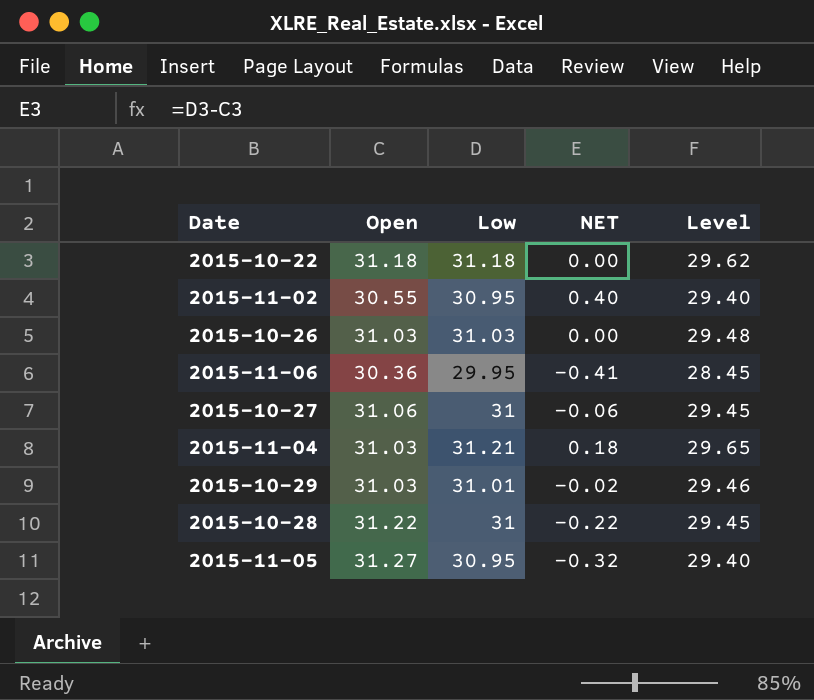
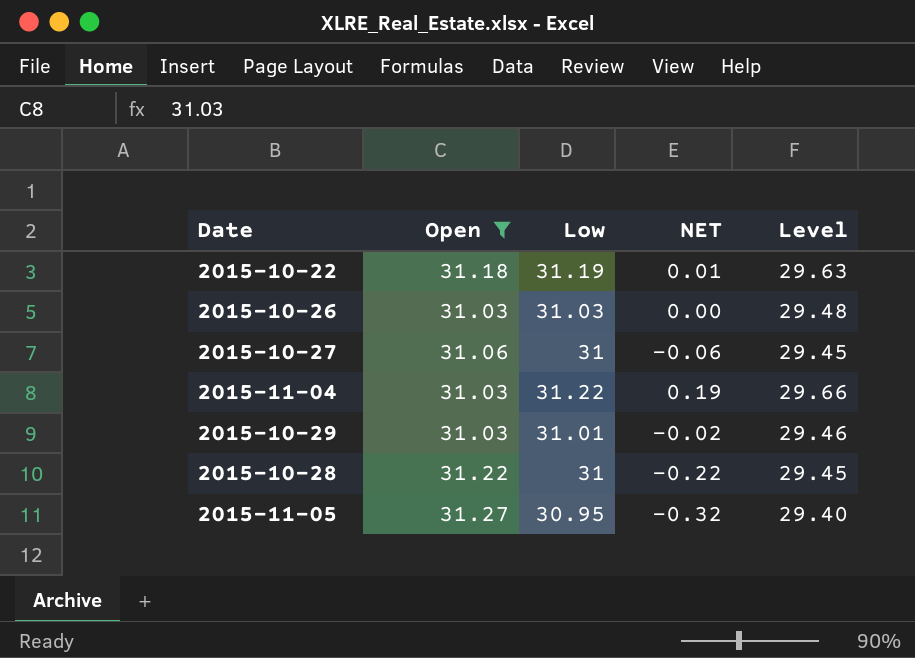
filter: none -> Open >= 31.03
2015-10-22 | Low: 31.18 -> 31.19
2015-10-22 | NET: 0.00 -> 0.01
2015-10-22 | Level: 29.62 -> 29.63
2015-11-04 | Low: 31.21 -> 31.22
2015-11-04 | NET: 0.18 -> 0.19
2015-11-04 | Level: 29.65 -> 29.66

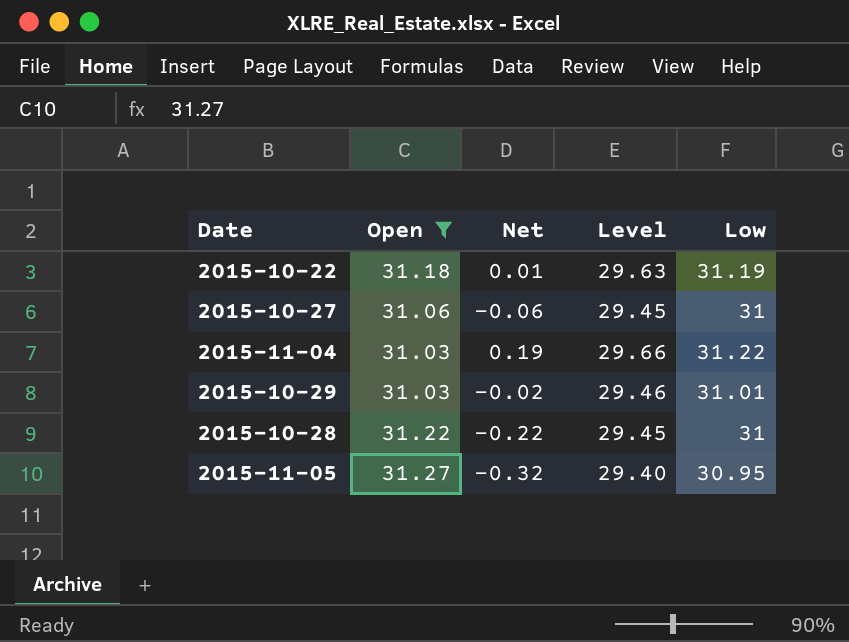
column name: NET -> Net
column Low | position: 3 -> 5
row 2015-10-26: 31.03 | 31.03 | 0.00 | 29.48 -> none

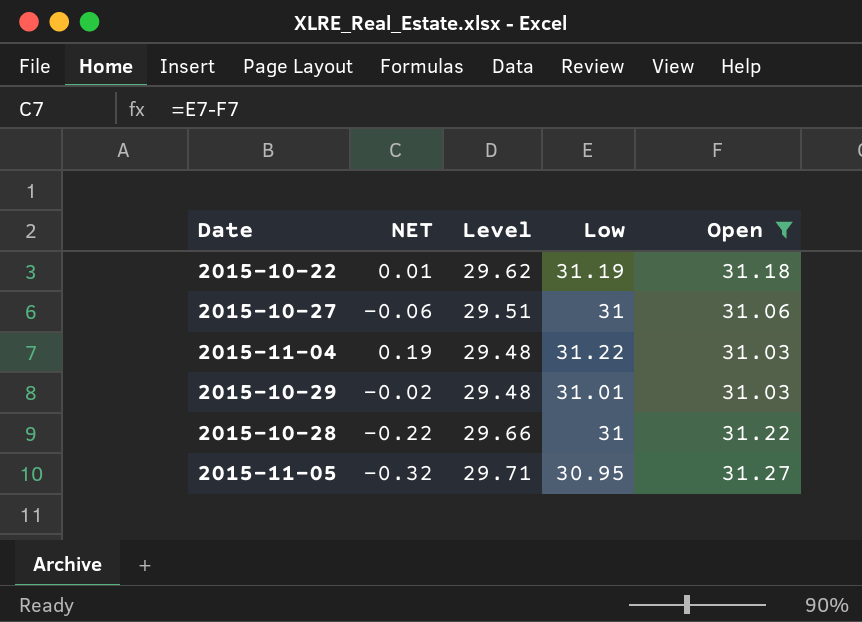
column name: Net -> NET
column Level | formula: [Low] * 0.95 -> [Open] * 0.95
column Open | position: 2 -> 5

